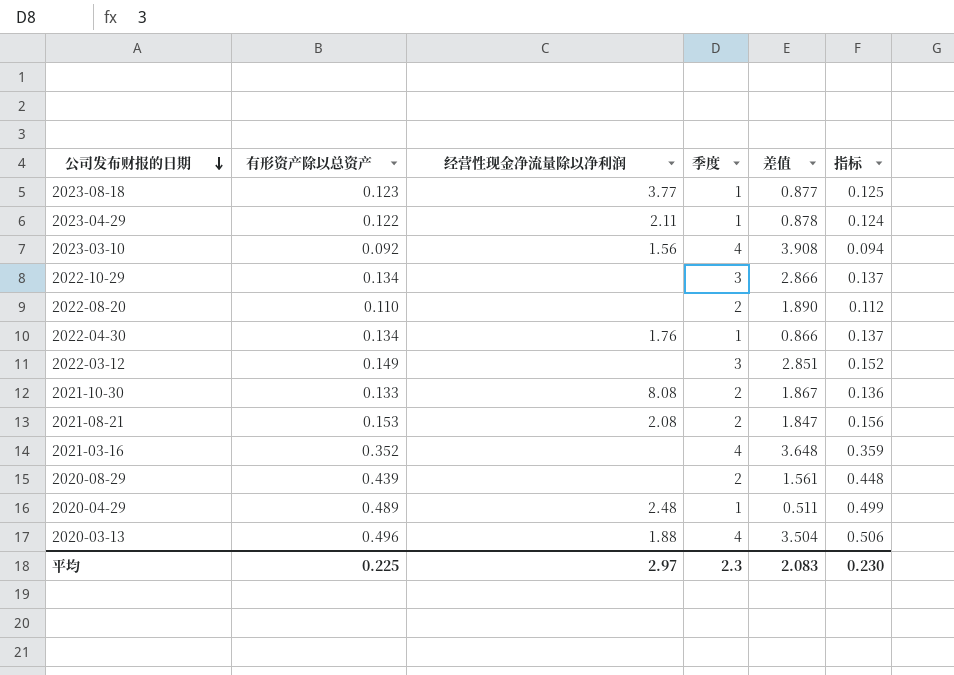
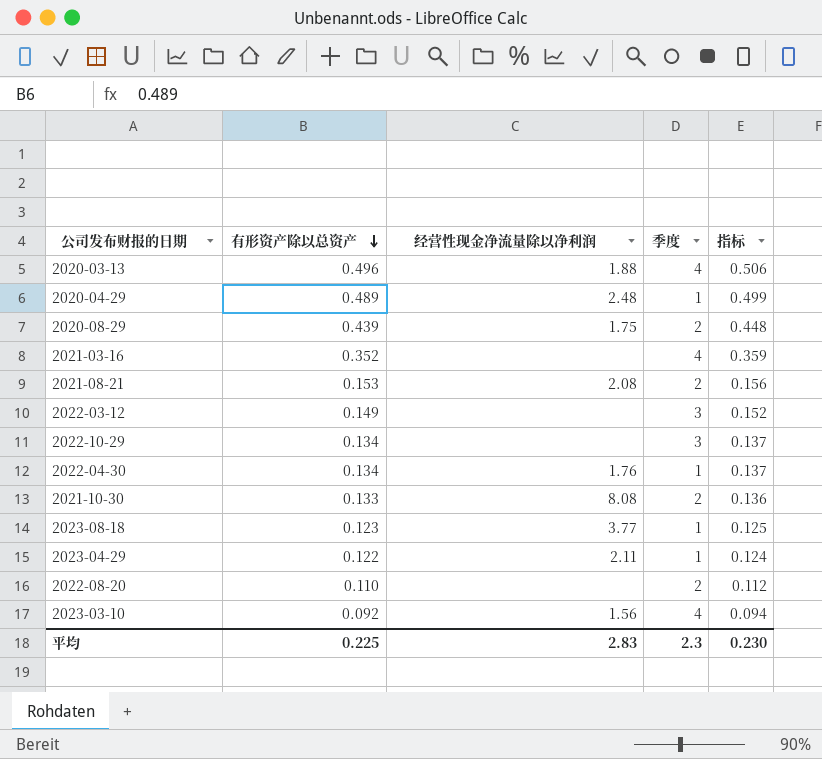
row order: 公司发布财报的日期 descending -> 有形资产除以总资产 descending
column 差值 | formula: [季度] - [有形资产除以总资产] -> none
2020-08-29 | 经营性现金净流量除以净利润: none -> 1.75
平均 | 经营性现金净流量除以净利润: 2.97 -> 2.83

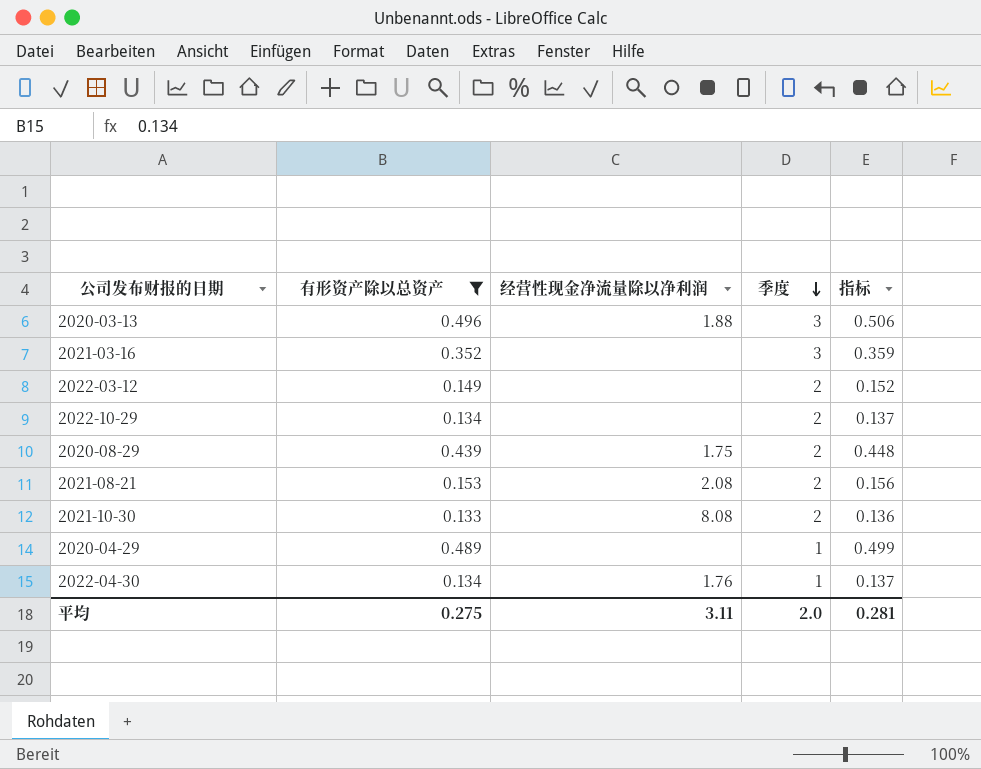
filter: none -> 有形资产除以总资产 >= 0.133
row order: 有形资产除以总资产 descending -> 季度 descending
2020-03-13 | 季度: 4 -> 3
2021-03-16 | 季度: 4 -> 3
2022-03-12 | 季度: 3 -> 2
2022-10-29 | 季度: 3 -> 2
2020-04-29 | 经营性现金净流量除以净利润: 2.48 -> none
平均 | 有形资产除以总资产: 0.225 -> 0.275
平均 | 经营性现金净流量除以净利润: 2.83 -> 3.11
平均 | 季度: 2.3 -> 2.0
平均 | 指标: 0.230 -> 0.281

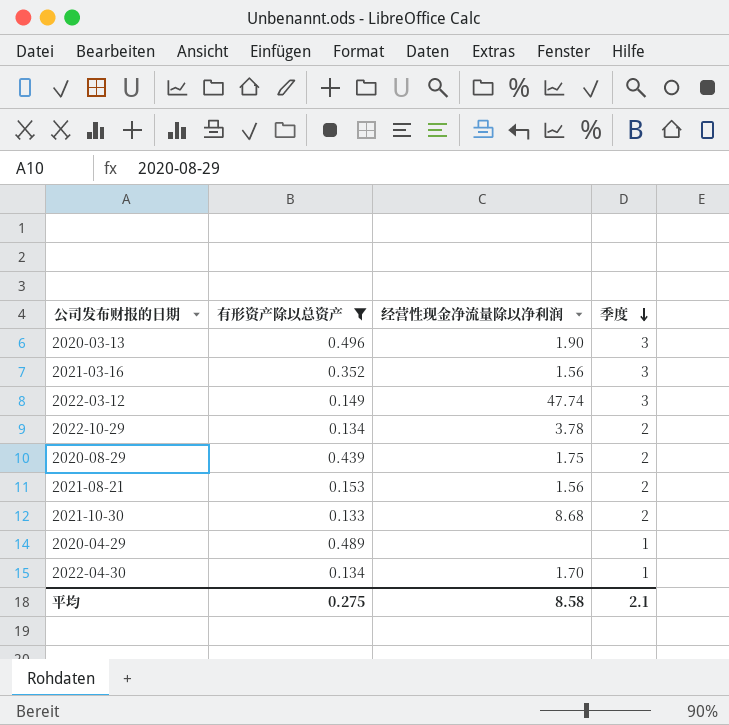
column 指标 | formula: [有形资产除以总资产] * 1.02 -> none
2020-03-13 | 经营性现金净流量除以净利润: 1.88 -> 1.90
2021-03-16 | 经营性现金净流量除以净利润: none -> 1.56
2022-03-12 | 经营性现金净流量除以净利润: none -> 47.74
2022-03-12 | 季度: 2 -> 3
2022-10-29 | 经营性现金净流量除以净利润: none -> 3.78
2021-08-21 | 经营性现金净流量除以净利润: 2.08 -> 1.56
2021-10-30 | 经营性现金净流量除以净利润: 8.08 -> 8.68
2022-04-30 | 经营性现金净流量除以净利润: 1.76 -> 1.70
平均 | 经营性现金净流量除以净利润: 3.11 -> 8.58
平均 | 季度: 2.0 -> 2.1

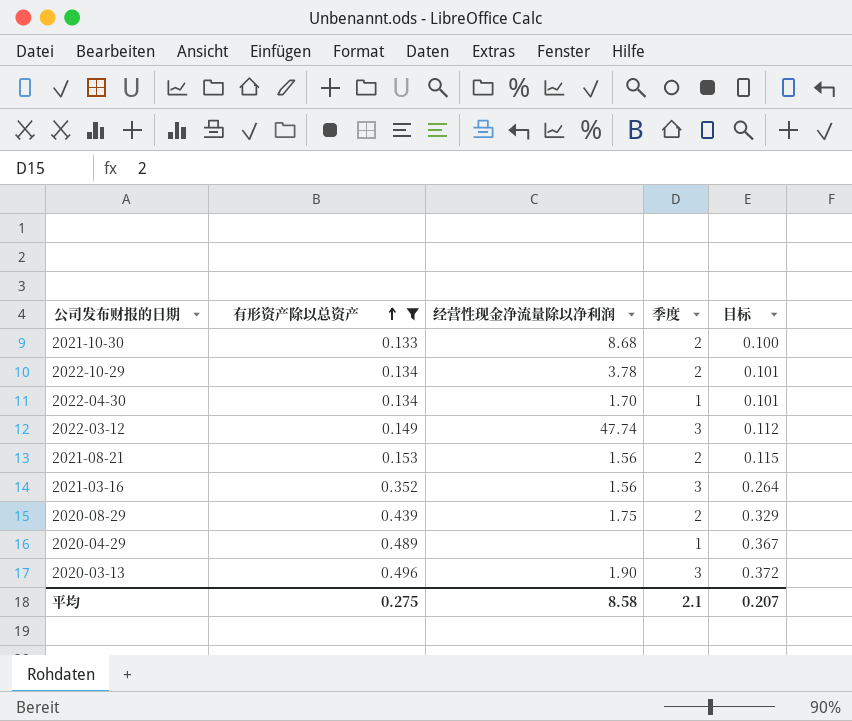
row order: 季度 descending -> 有形资产除以总资产 ascending
column 目标 | formula: none -> [有形资产除以总资产] * 0.75

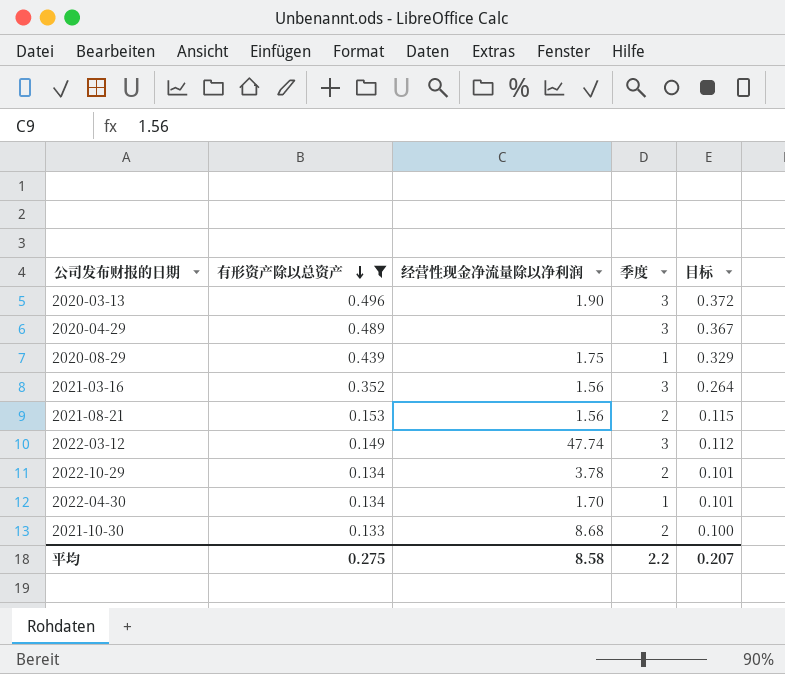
row order: 有形资产除以总资产 ascending -> 有形资产除以总资产 descending
2020-04-29 | 季度: 1 -> 3
2020-08-29 | 季度: 2 -> 1
平均 | 季度: 2.1 -> 2.2

